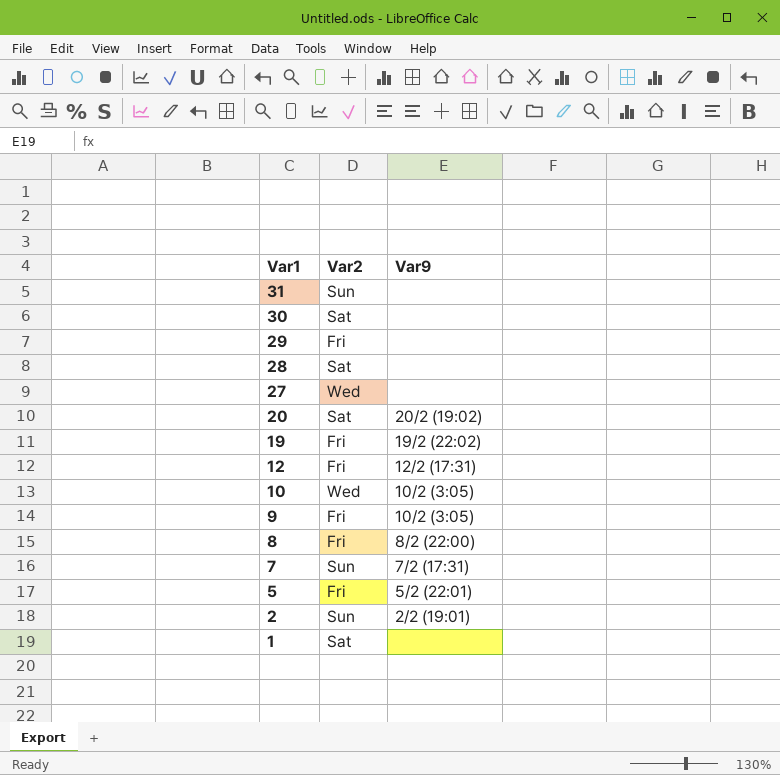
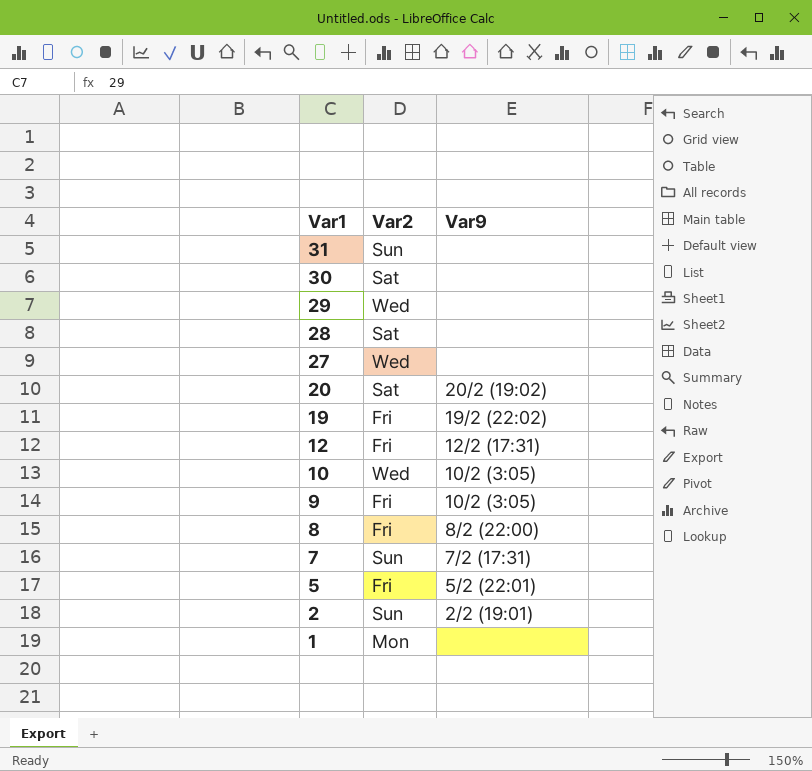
29 | Var2: Fri -> Wed
1 | Var2: Sat -> Mon

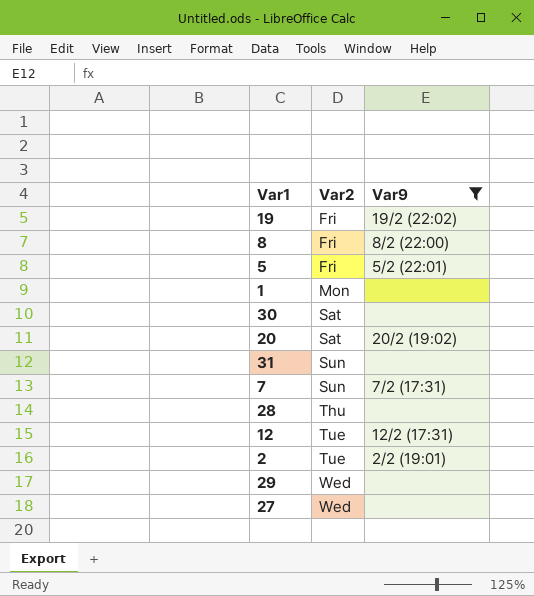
filter: none -> Var9 != 10/2 (3:05)
row order: Var1 descending -> Var2 ascending
28 | Var2: Sat -> Thu
12 | Var2: Fri -> Tue
2 | Var2: Sun -> Tue

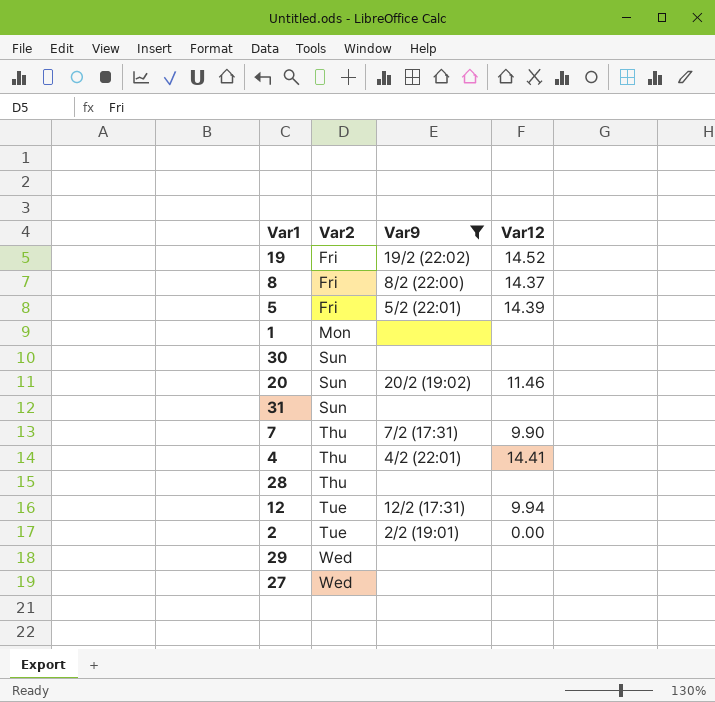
column Var12 | position: none -> 4
30 | Var2: Sat -> Sun
20 | Var2: Sat -> Sun
7 | Var2: Sun -> Thu
row 4: none -> Thu | 4/2 (22:01) | 14.41

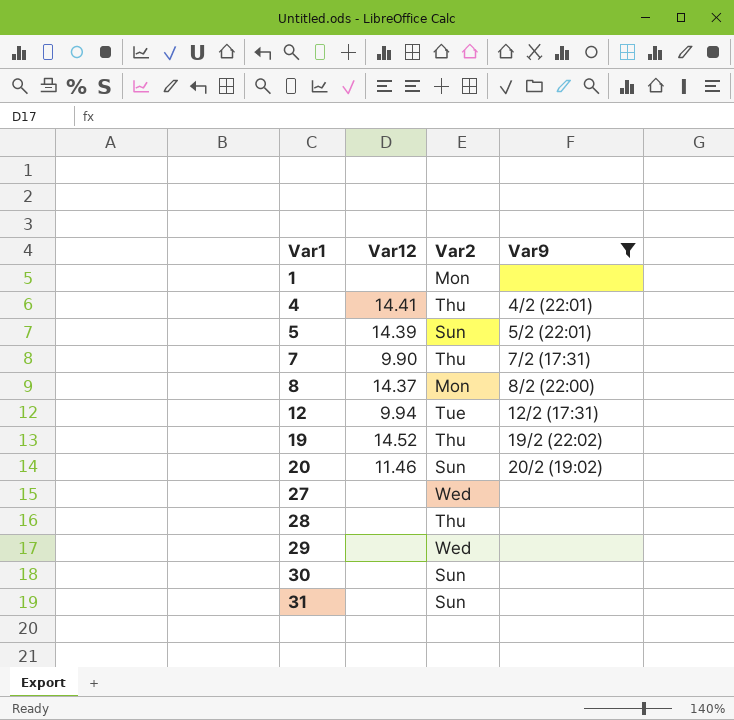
row order: Var2 ascending -> Var1 ascending
column Var12 | position: 4 -> 2
row 2: Tue | 2/2 (19:01) | 0.00 -> none
5 | Var2: Fri -> Sun
8 | Var2: Fri -> Mon
19 | Var2: Fri -> Thu

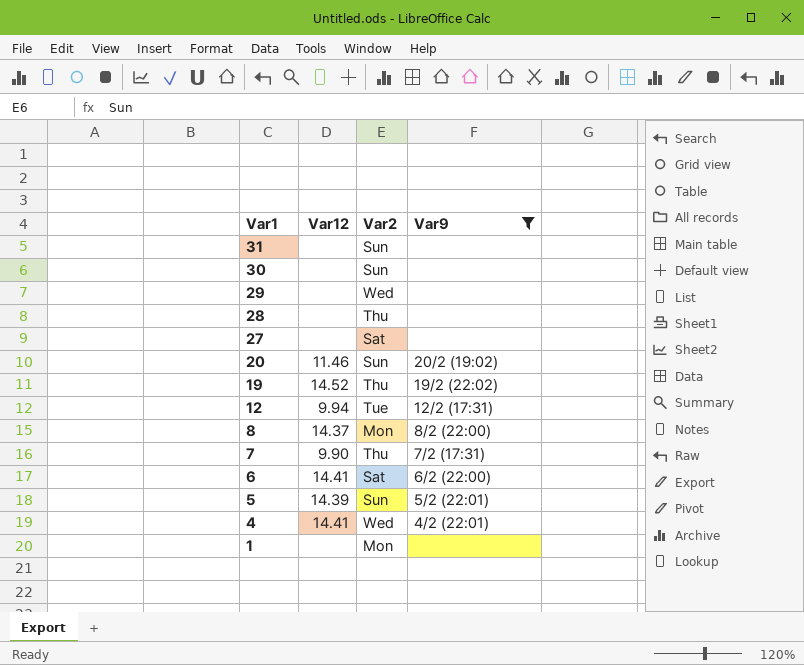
row order: Var1 ascending -> Var1 descending
27 | Var2: Wed -> Sat
row 6: none -> 14.41 | Sat | 6/2 (22:00)
4 | Var2: Thu -> Wed

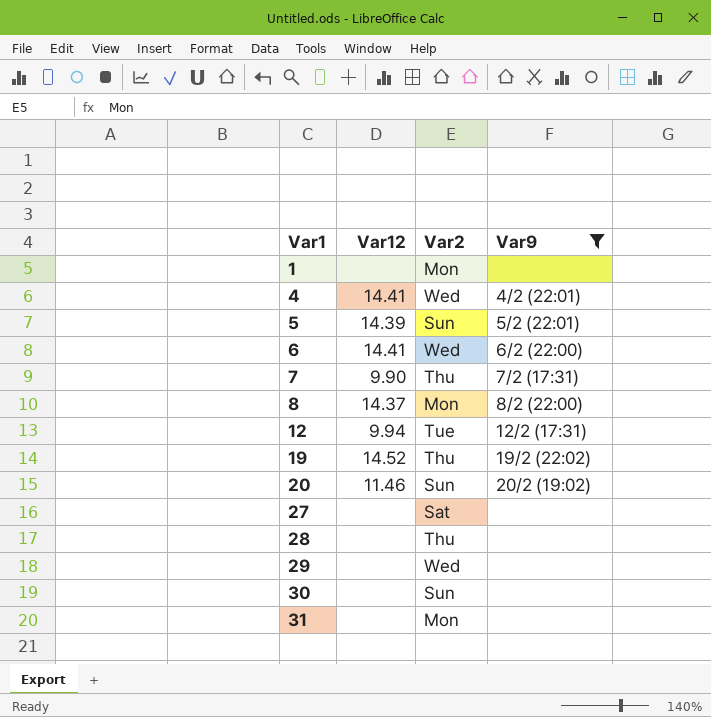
row order: Var1 descending -> Var1 ascending
6 | Var2: Sat -> Wed
31 | Var2: Sun -> Mon

